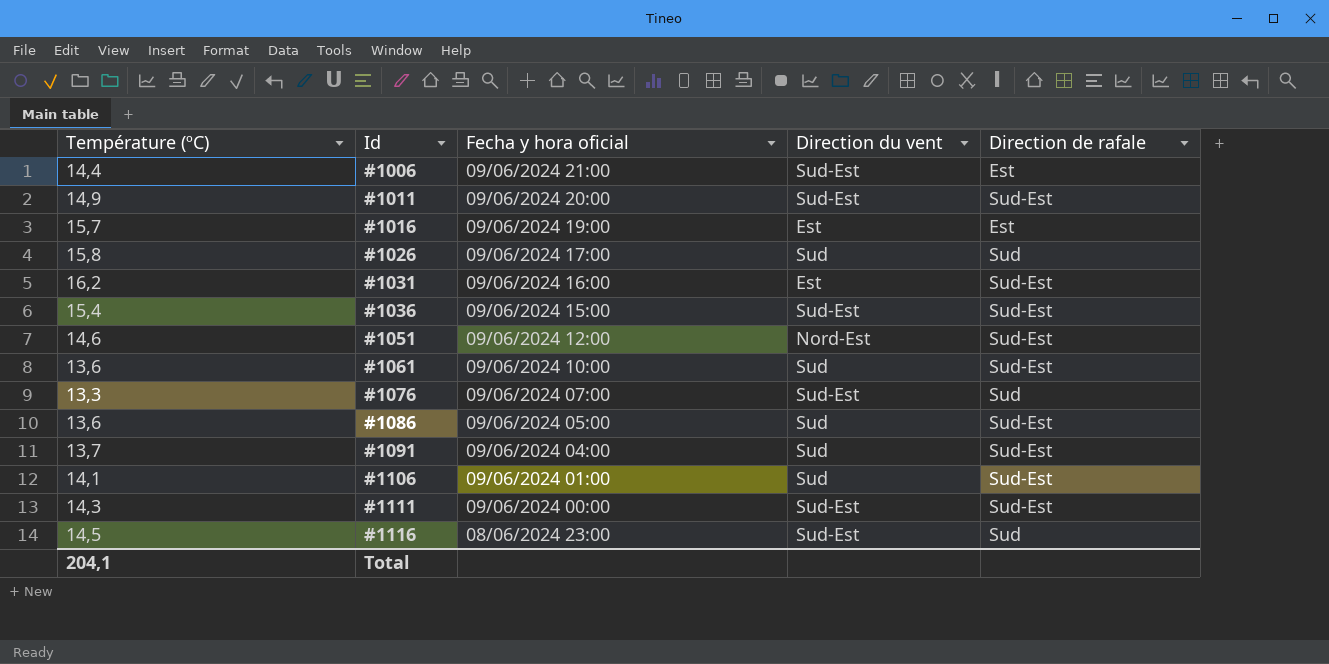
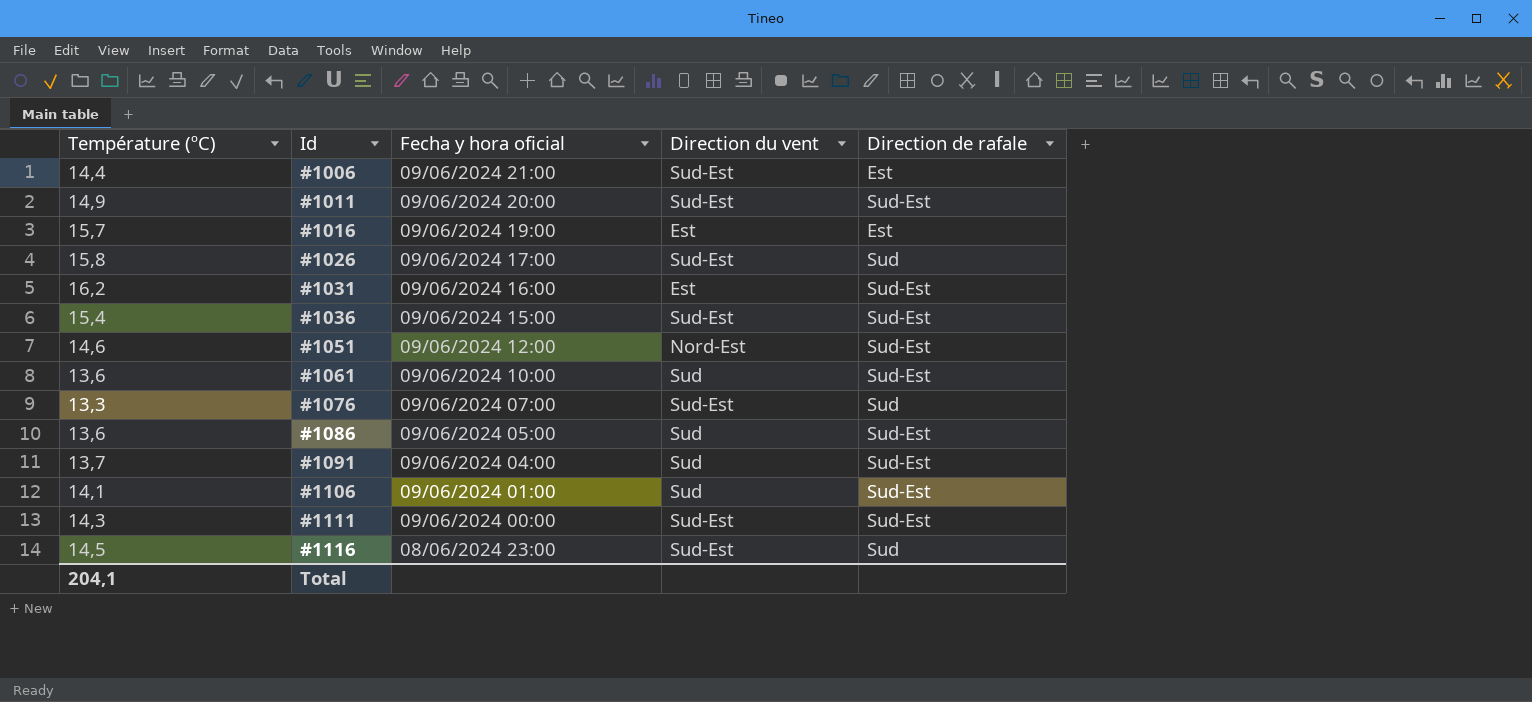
#1026 | Direction du vent: Sud -> Sud-Est

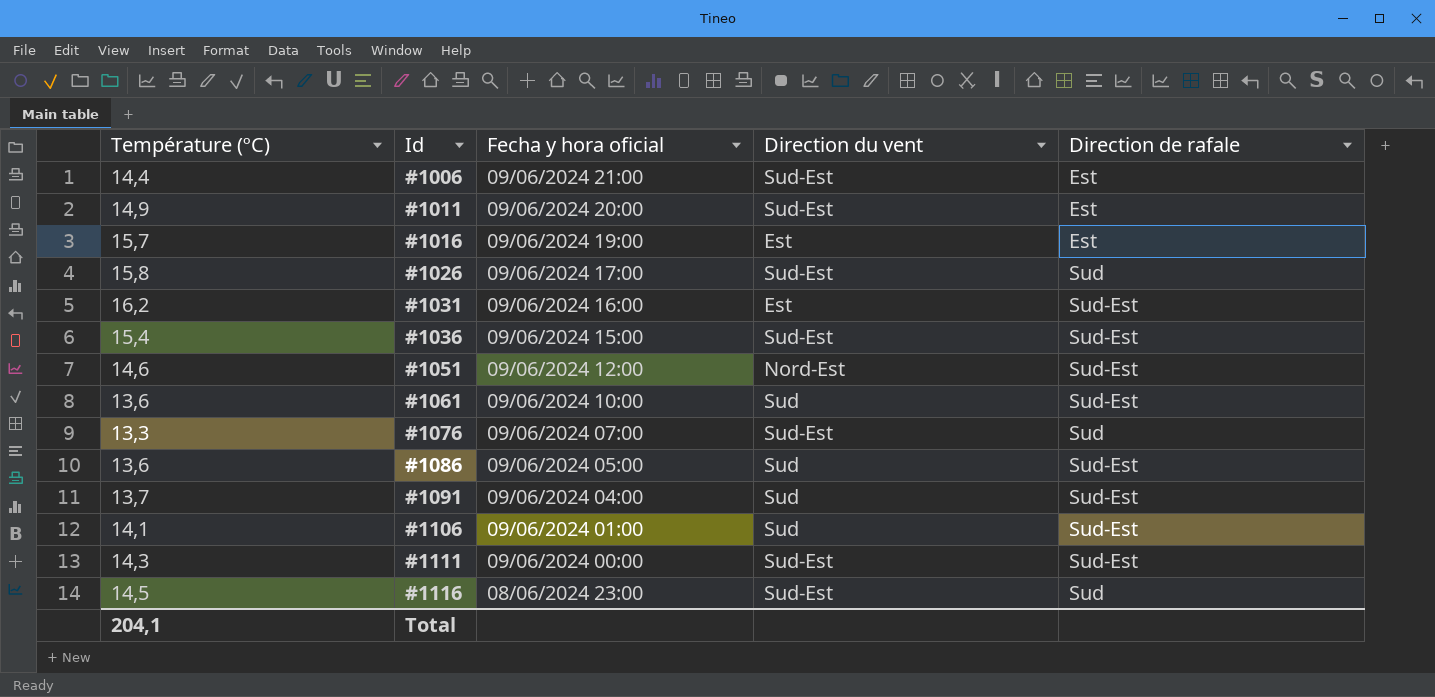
#1011 | Direction de rafale: Sud-Est -> Est

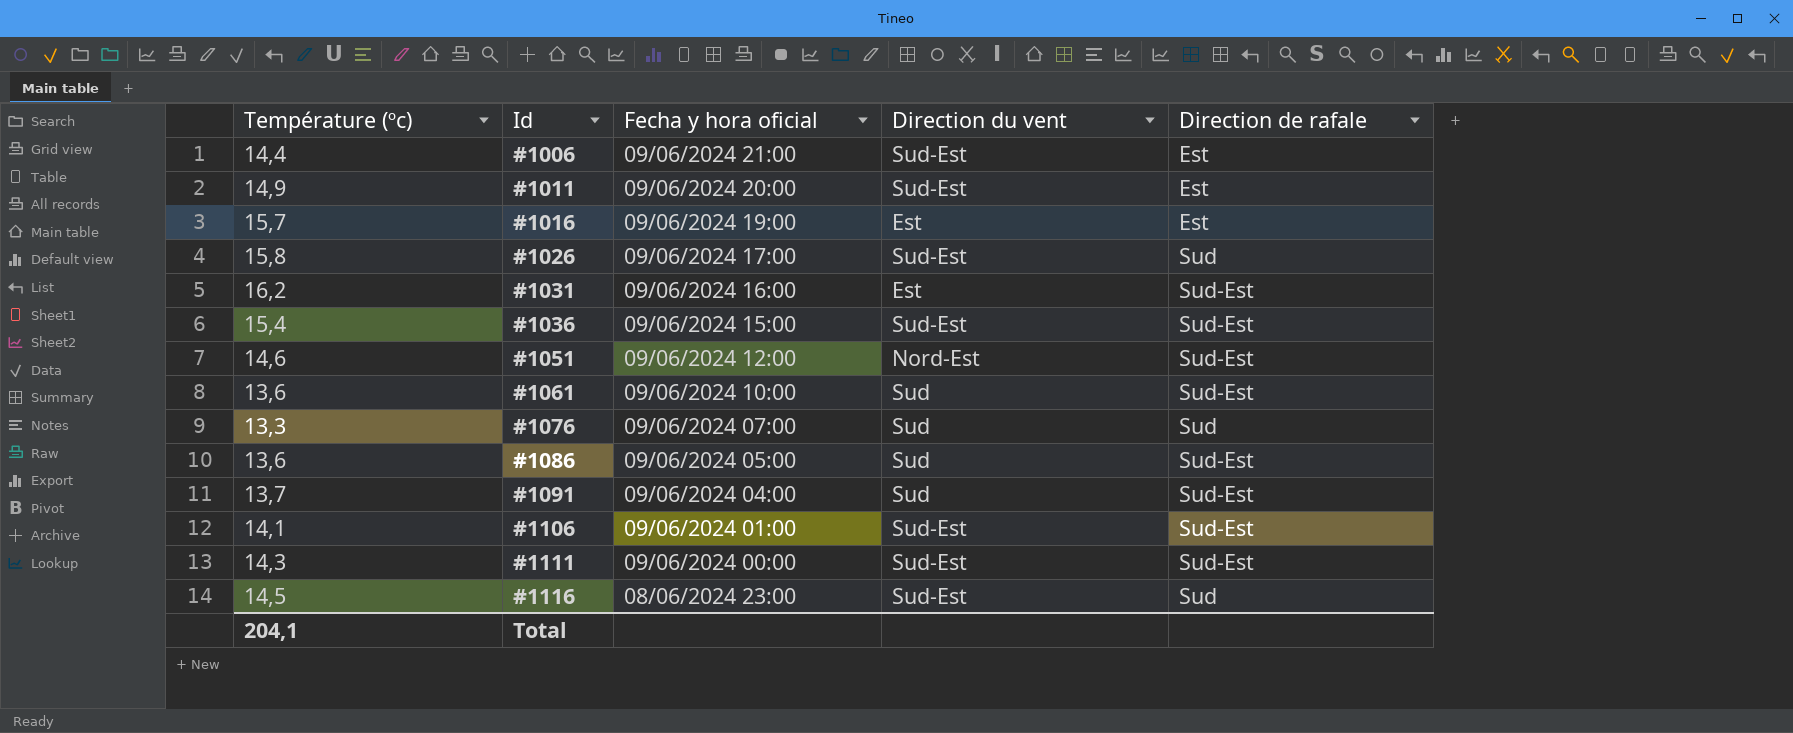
column name: Température (ºC) -> Température (ºc)
#1076 | Direction du vent: Sud-Est -> Sud
#1106 | Direction du vent: Sud -> Sud-Est

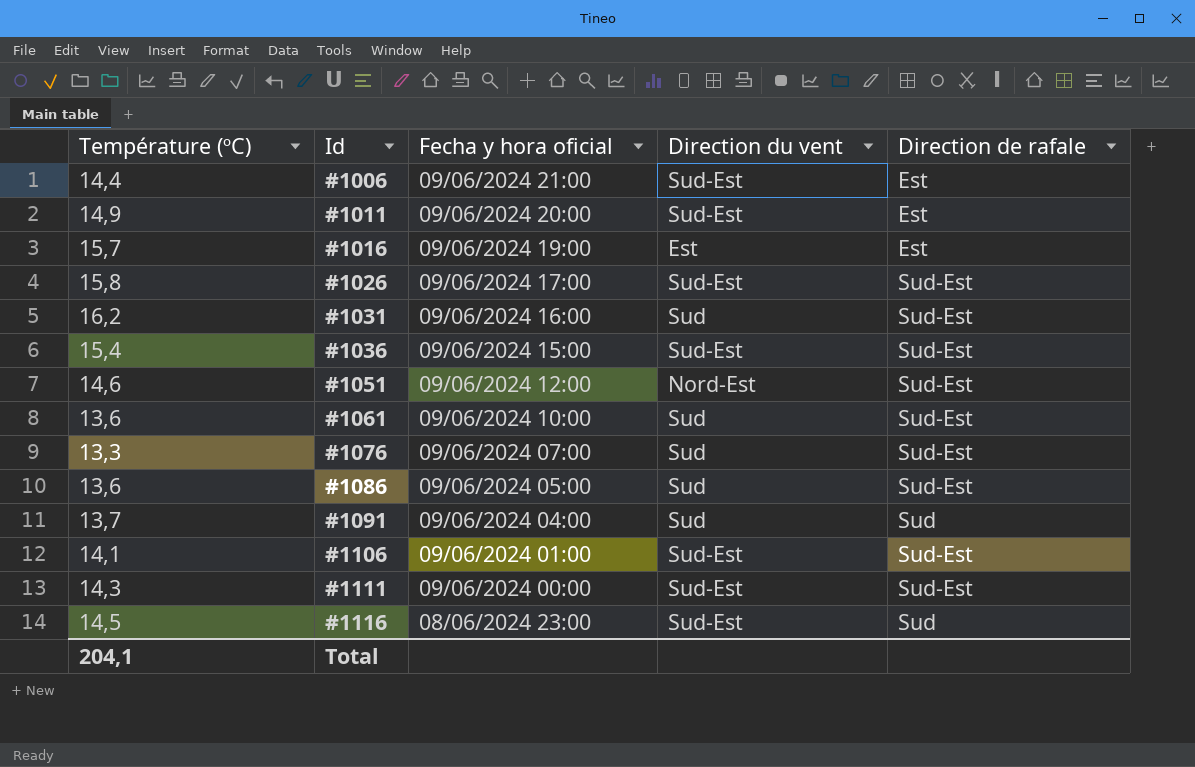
column name: Température (ºc) -> Température (ºC)
#1026 | Direction de rafale: Sud -> Sud-Est
#1031 | Direction du vent: Est -> Sud
#1076 | Direction de rafale: Sud -> Sud-Est
#1091 | Direction de rafale: Sud-Est -> Sud

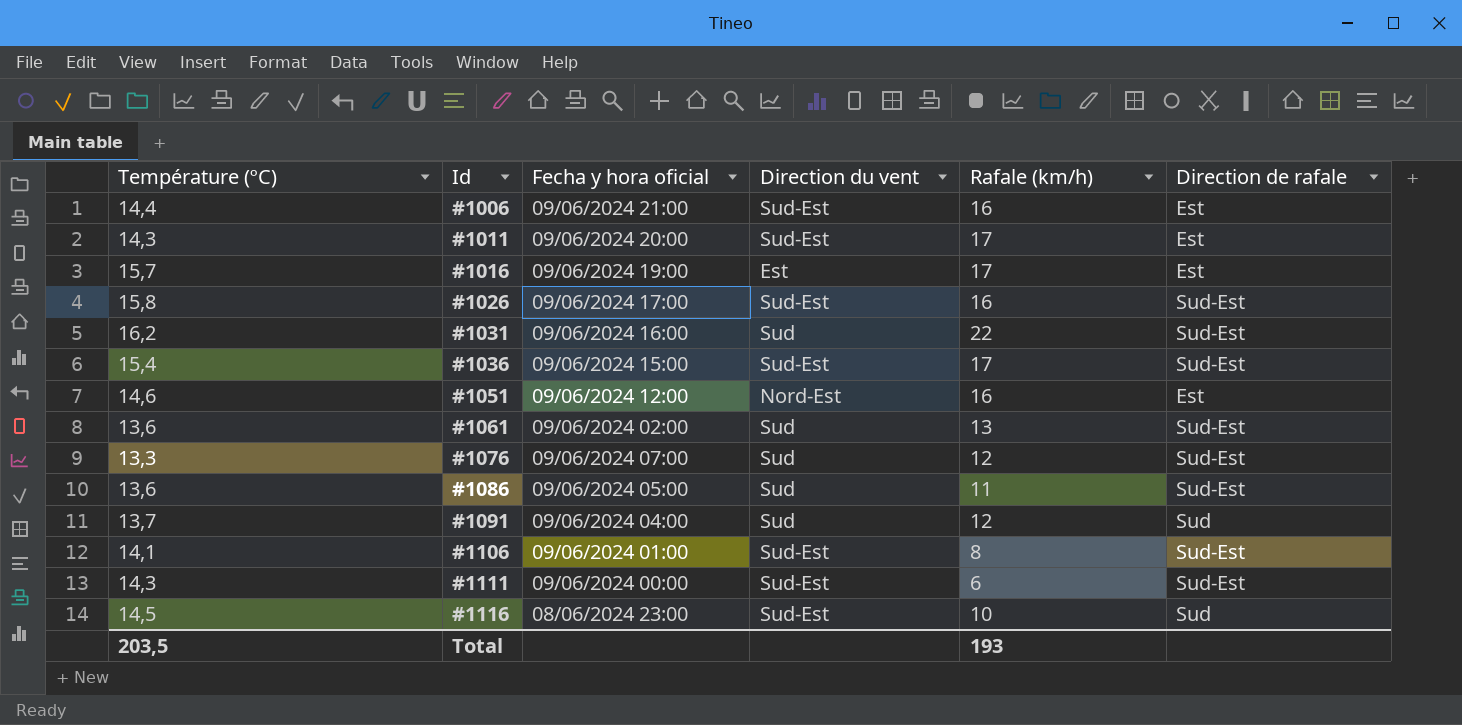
column Rafale (km/h) | position: none -> 5
#1011 | Température (ºC): 14,9 -> 14,3
#1051 | Direction de rafale: Sud-Est -> Est
#1061 | Fecha y hora oficial: 09/06/2024 10:00 -> 09/06/2024 02:00
Total | Température (ºC): 204,1 -> 203,5

